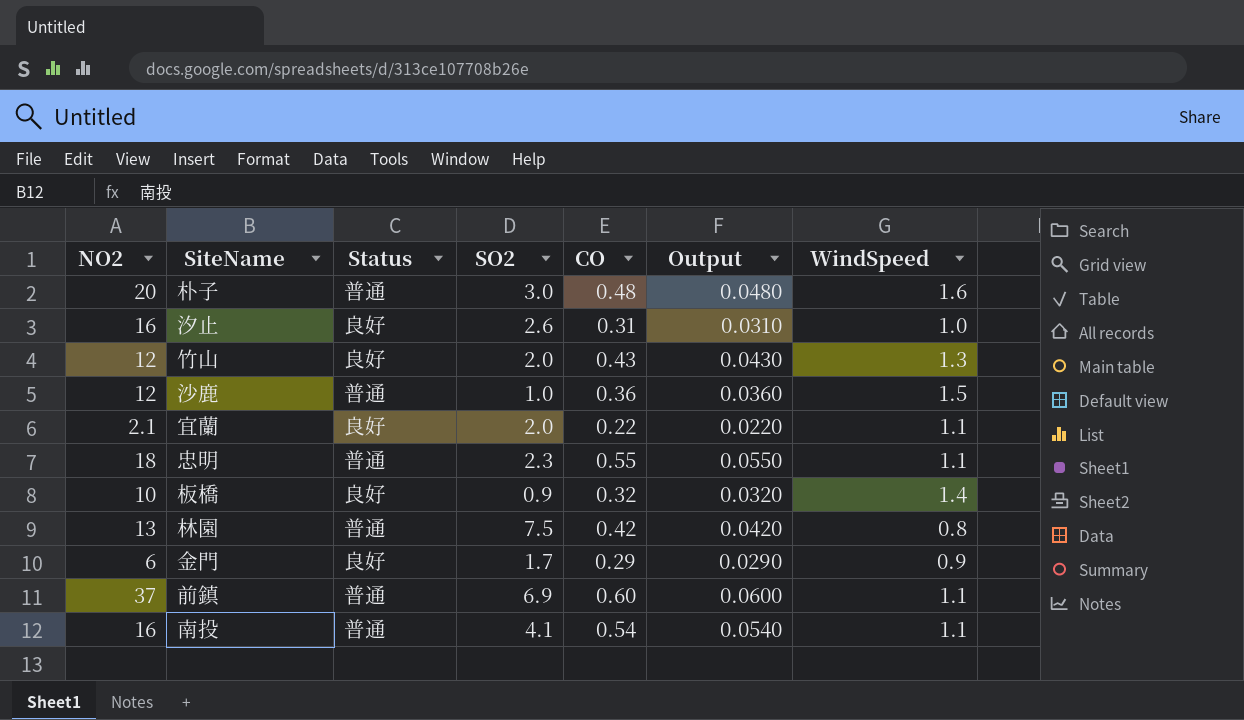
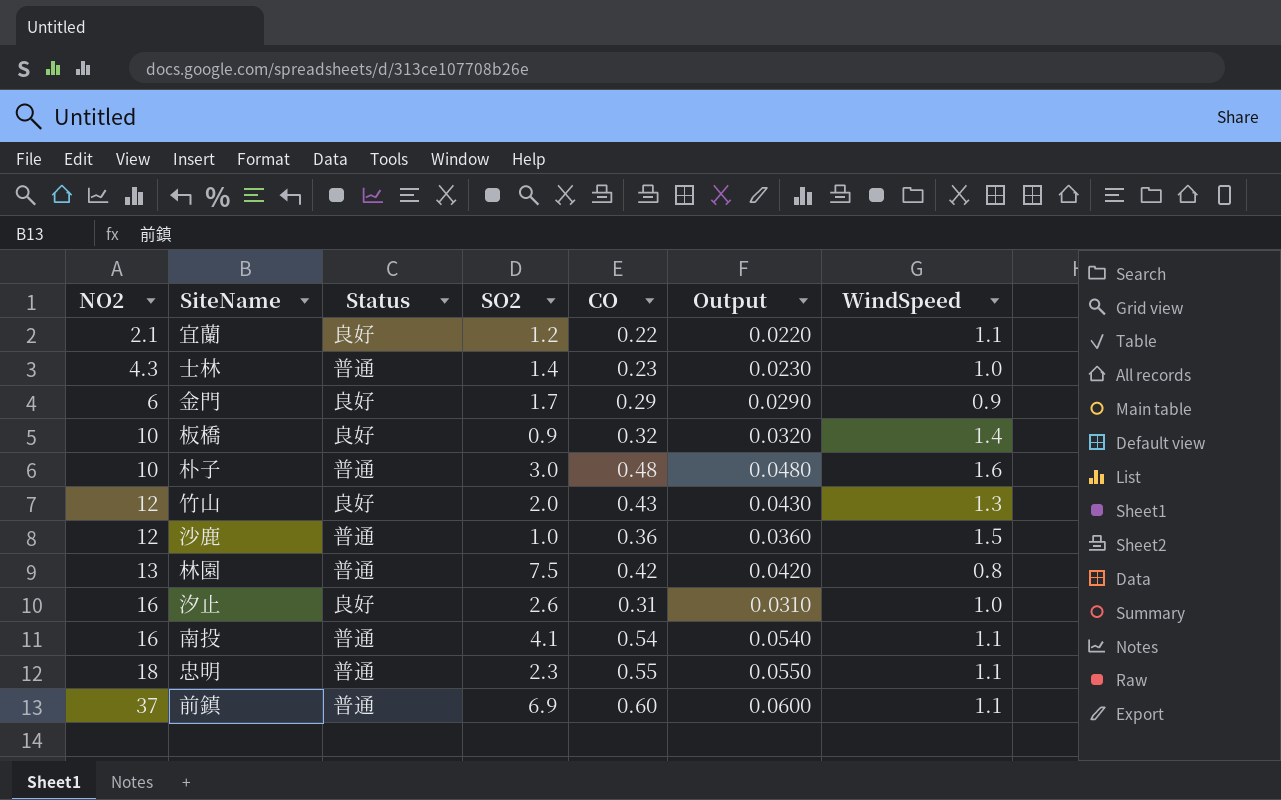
row order: none -> NO2 ascending
宜蘭 | SO2: 2.0 -> 1.2
row 士林: none -> 4.3 | 普通 | 1.4 | 0.23 | 0.0230 | 1.0
朴子 | NO2: 20 -> 10

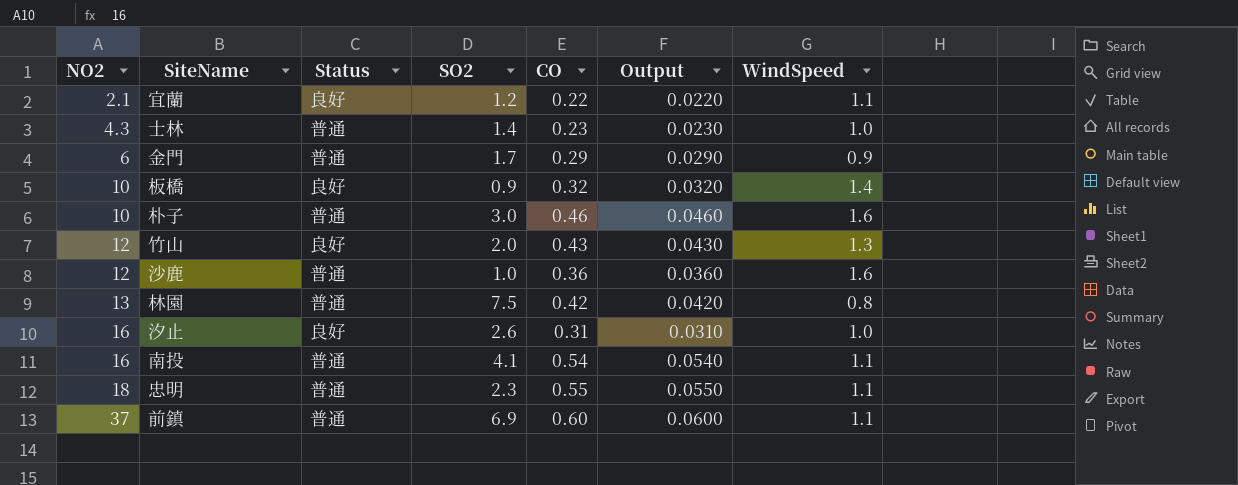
金門 | Status: 良好 -> 普通
朴子 | CO: 0.48 -> 0.46
朴子 | Output: 0.0480 -> 0.0460
沙鹿 | WindSpeed: 1.5 -> 1.6

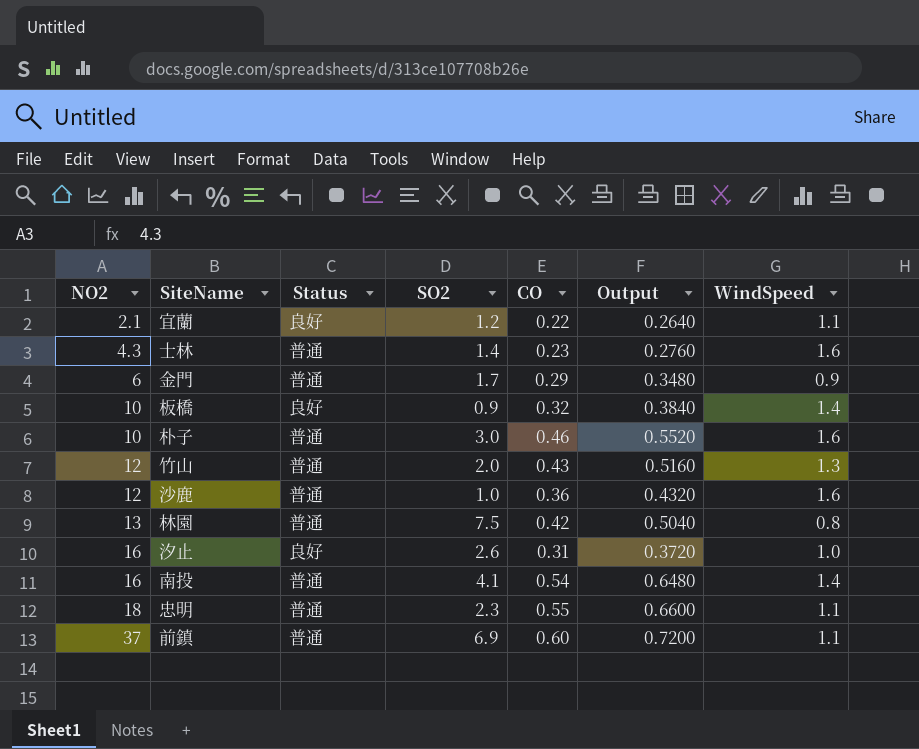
column Output | formula: [CO] * 0.1 -> [CO] * 1.2
士林 | WindSpeed: 1.0 -> 1.6
竹山 | Status: 良好 -> 普通
南投 | WindSpeed: 1.1 -> 1.4

